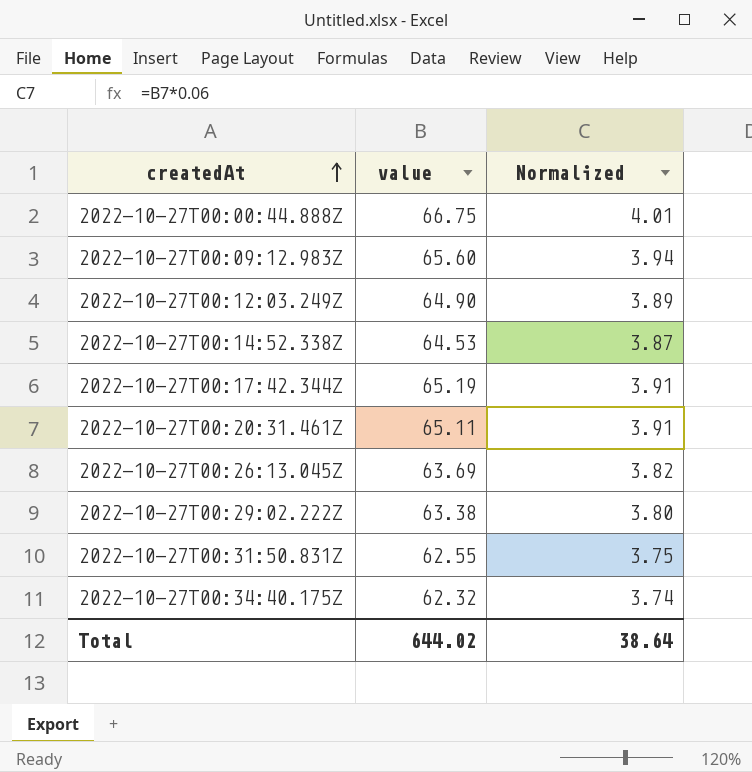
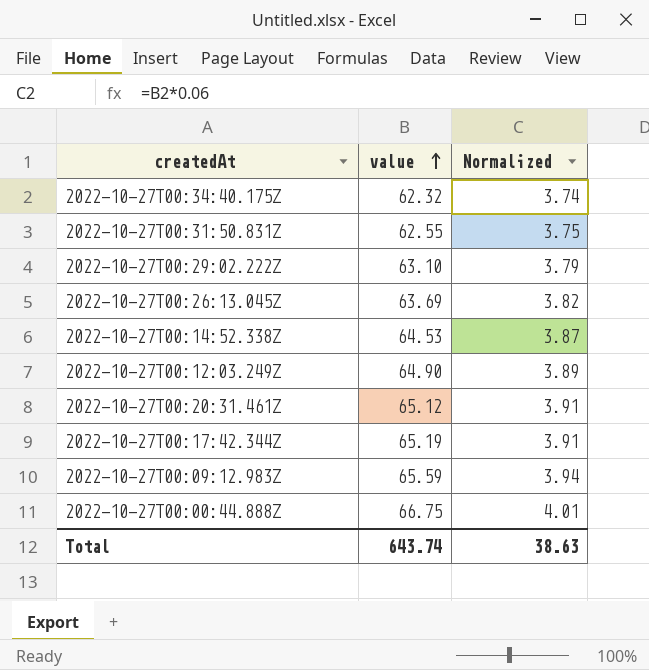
row order: createdAt ascending -> value ascending
2022-10-27T00:29:02.222Z | value: 63.38 -> 63.10
2022-10-27T00:29:02.222Z | Normalized: 3.80 -> 3.79
2022-10-27T00:20:31.461Z | value: 65.11 -> 65.12
2022-10-27T00:09:12.983Z | value: 65.60 -> 65.59
Total | value: 644.02 -> 643.74
Total | Normalized: 38.64 -> 38.63

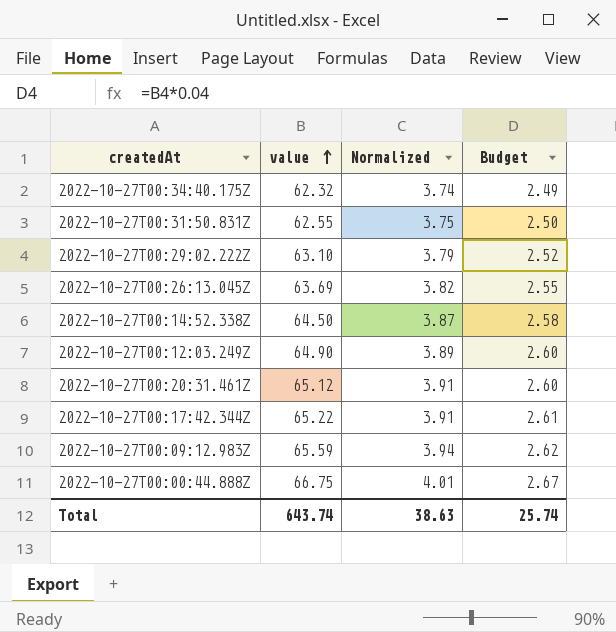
column Budget | formula: none -> [value] * 0.04
2022-10-27T00:14:52.338Z | value: 64.53 -> 64.50
2022-10-27T00:17:42.344Z | value: 65.19 -> 65.22

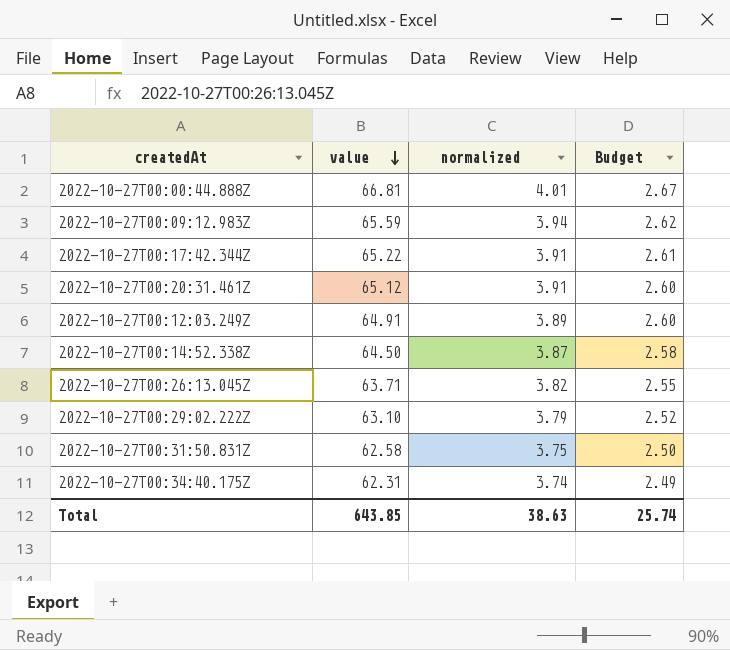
row order: value ascending -> value descending
column name: Normalized -> normalized
2022-10-27T00:00:44.888Z | value: 66.75 -> 66.81
2022-10-27T00:12:03.249Z | value: 64.90 -> 64.91
2022-10-27T00:26:13.045Z | value: 63.69 -> 63.71
2022-10-27T00:31:50.831Z | value: 62.55 -> 62.58
2022-10-27T00:34:40.175Z | value: 62.32 -> 62.31
Total | value: 643.74 -> 643.85

